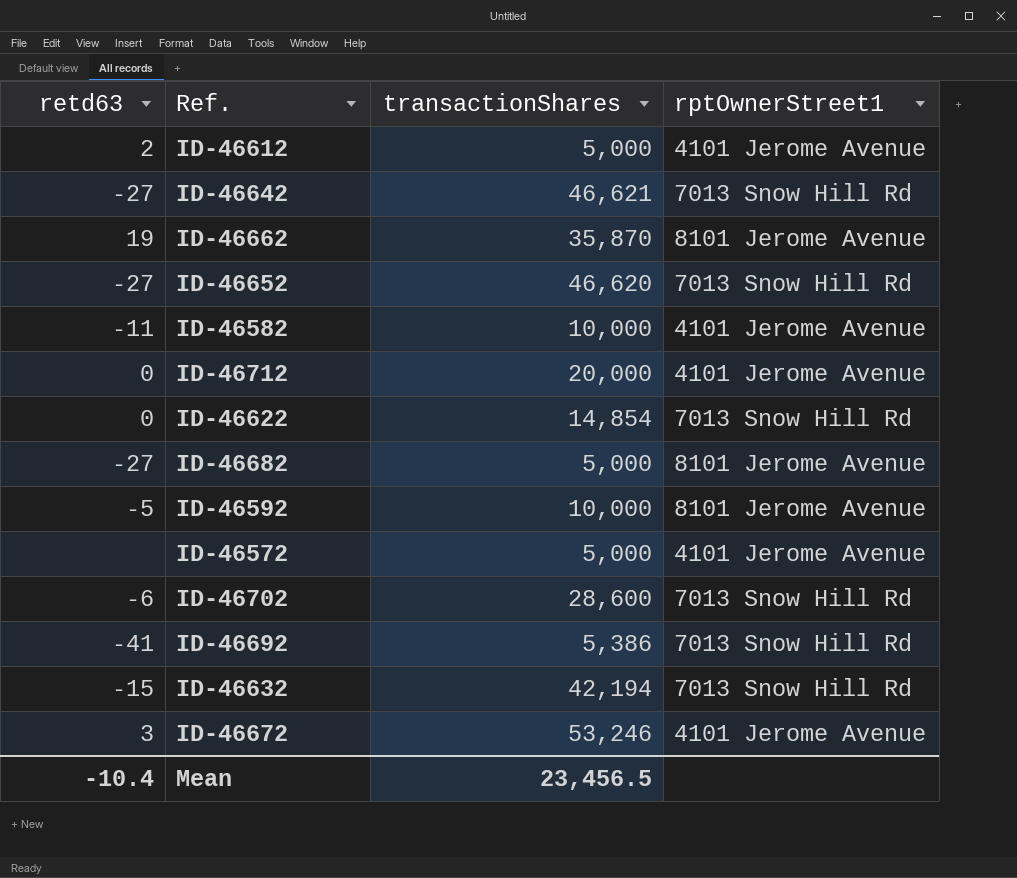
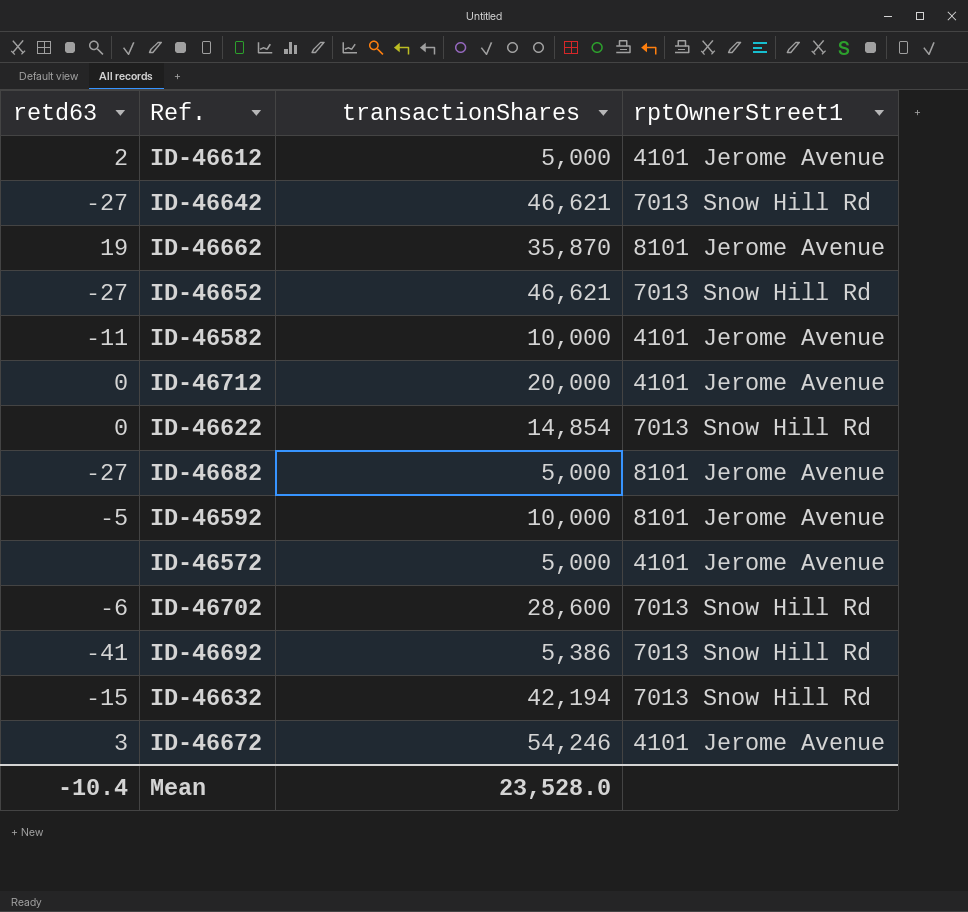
ID-46652 | transactionShares: 46,620 -> 46,621
ID-46672 | transactionShares: 53,246 -> 54,246
Mean | transactionShares: 23,456.5 -> 23,528.0

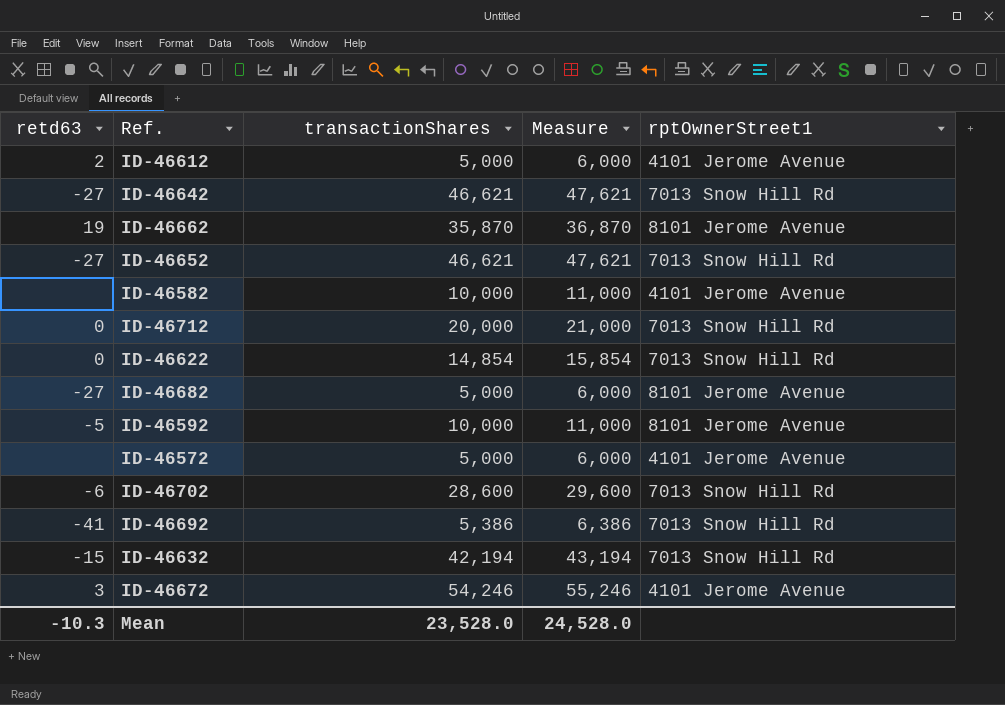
column Measure | formula: none -> [transactionShares] + 1000
ID-46582 | retd63: -11 -> none
ID-46712 | rptOwnerStreet1: 4101 Jerome Avenue -> 7013 Snow Hill Rd
Mean | retd63: -10.4 -> -10.3

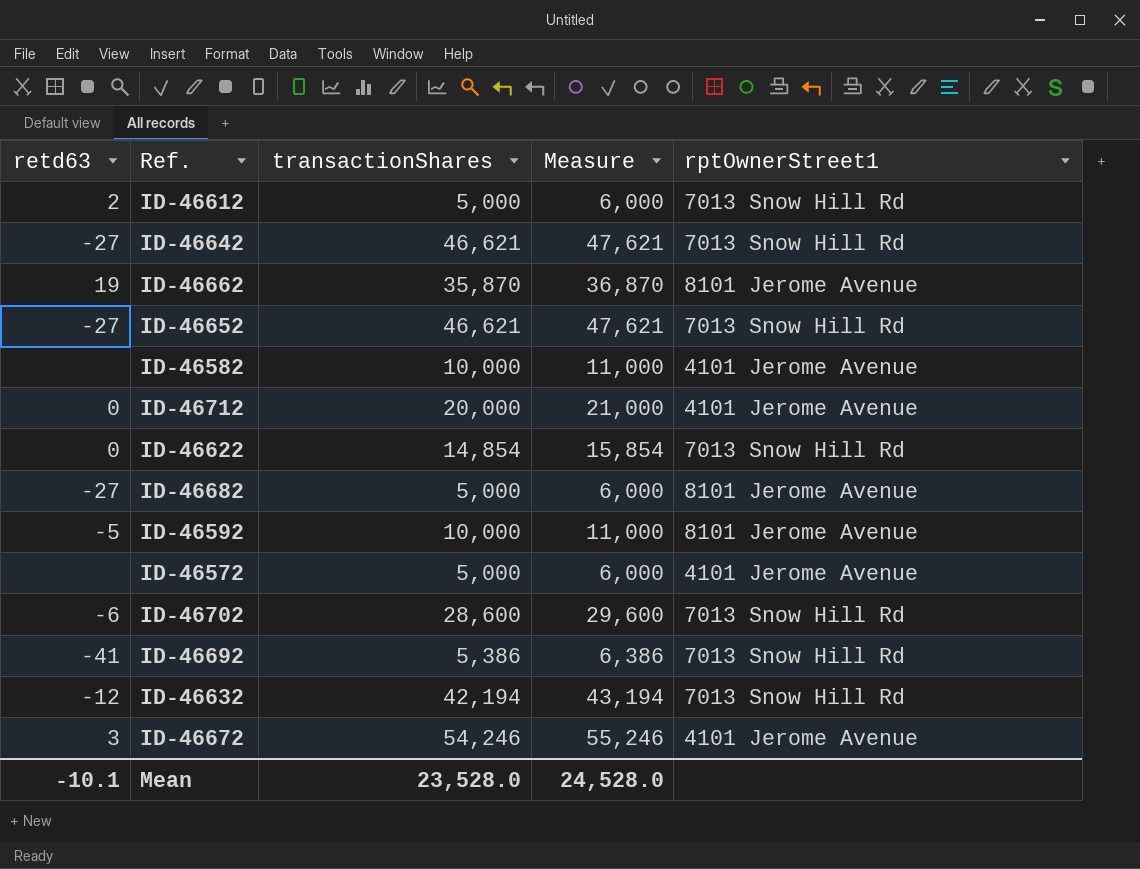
ID-46612 | rptOwnerStreet1: 4101 Jerome Avenue -> 7013 Snow Hill Rd
ID-46712 | rptOwnerStreet1: 7013 Snow Hill Rd -> 4101 Jerome Avenue
ID-46632 | retd63: -15 -> -12
Mean | retd63: -10.3 -> -10.1

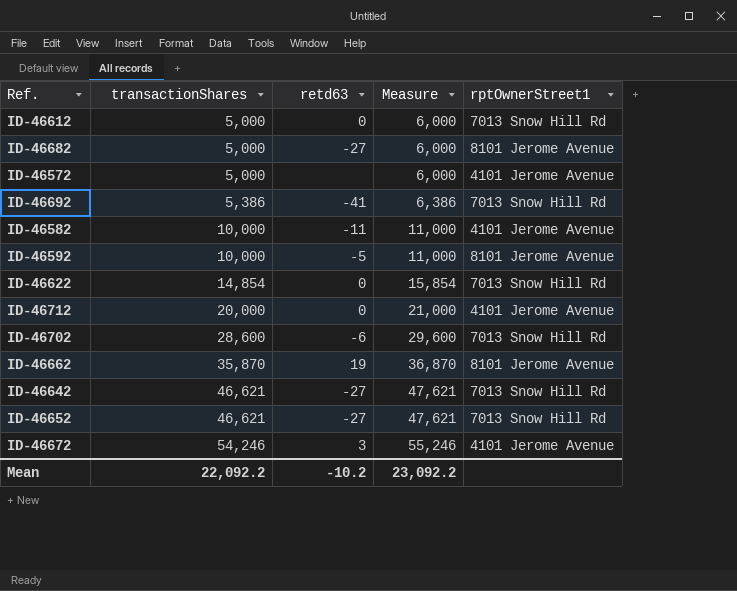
row order: none -> transactionShares ascending
column retd63 | position: 1 -> 3
row ID-46632: -12 | 42,194 | 43,194 | 7013 Snow Hill Rd -> none
ID-46612 | retd63: 2 -> 0
ID-46582 | retd63: none -> -11
Mean | transactionShares: 23,528.0 -> 22,092.2
Mean | retd63: -10.1 -> -10.2
Mean | Measure: 24,528.0 -> 23,092.2

